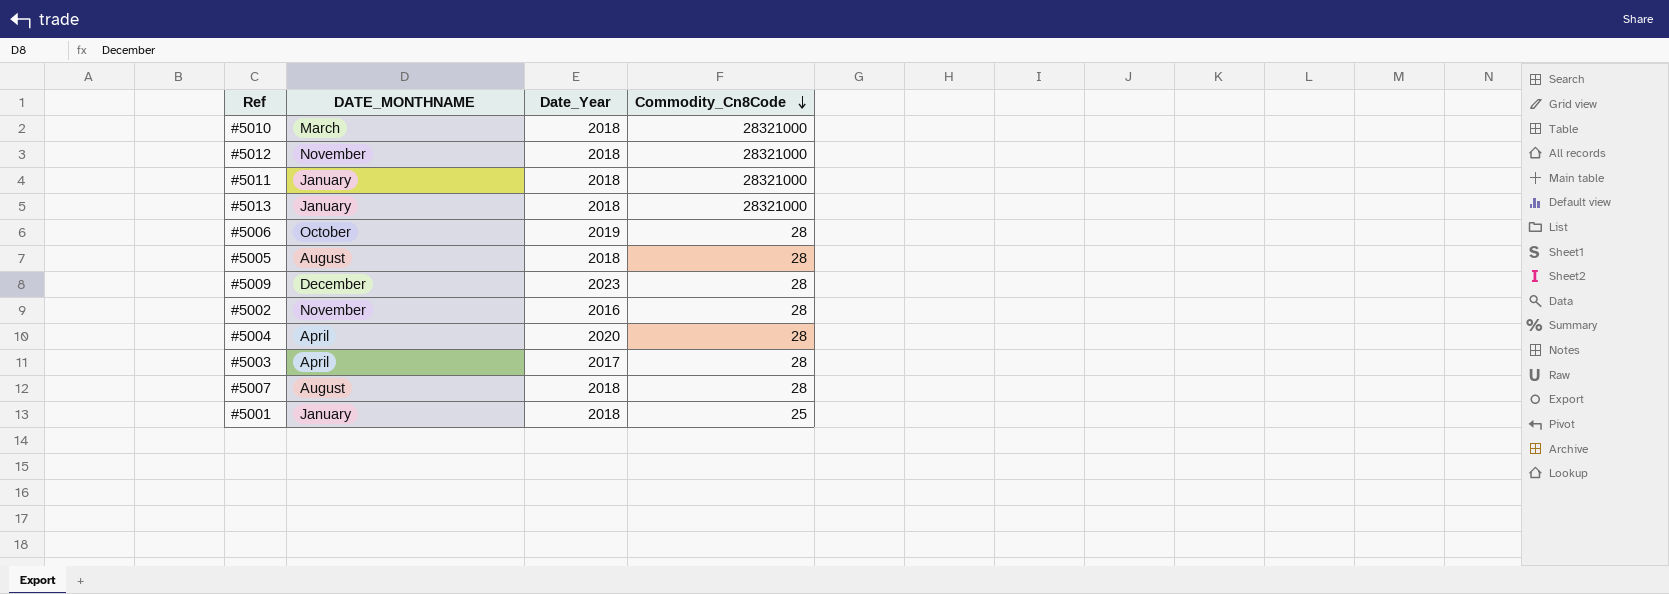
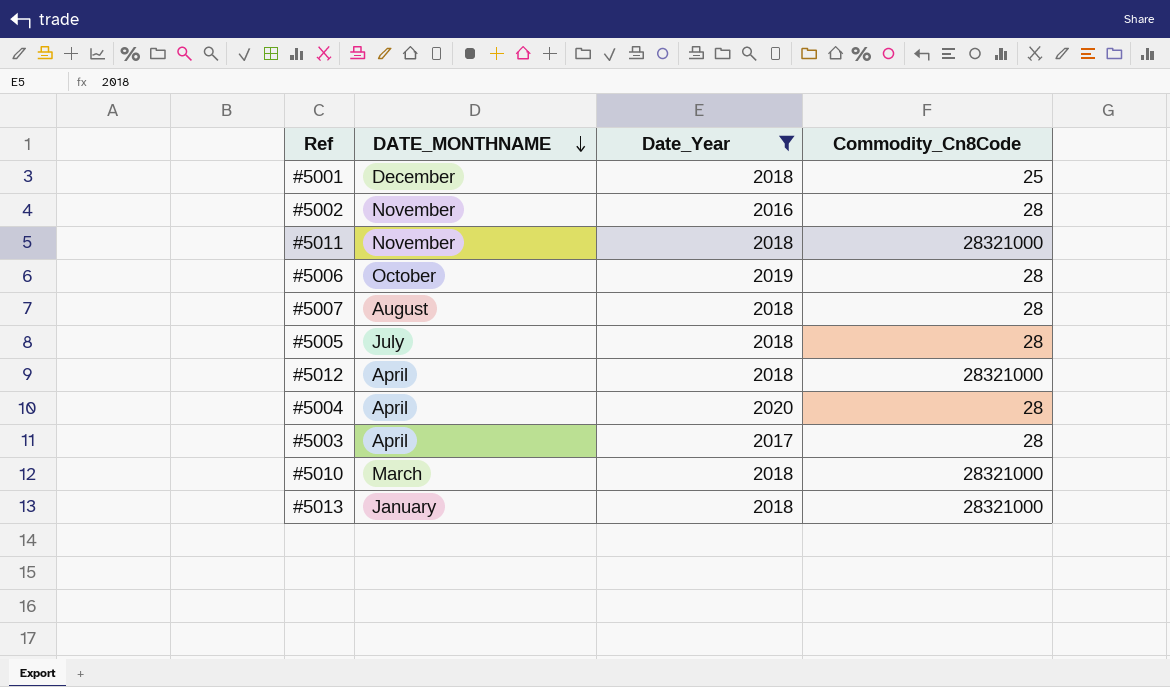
filter: none -> Date_Year != 2023
row order: Commodity_Cn8Code descending -> DATE_MONTHNAME descending
#5001 | DATE_MONTHNAME: January -> December
#5011 | DATE_MONTHNAME: January -> November
#5005 | DATE_MONTHNAME: August -> July
#5012 | DATE_MONTHNAME: November -> April

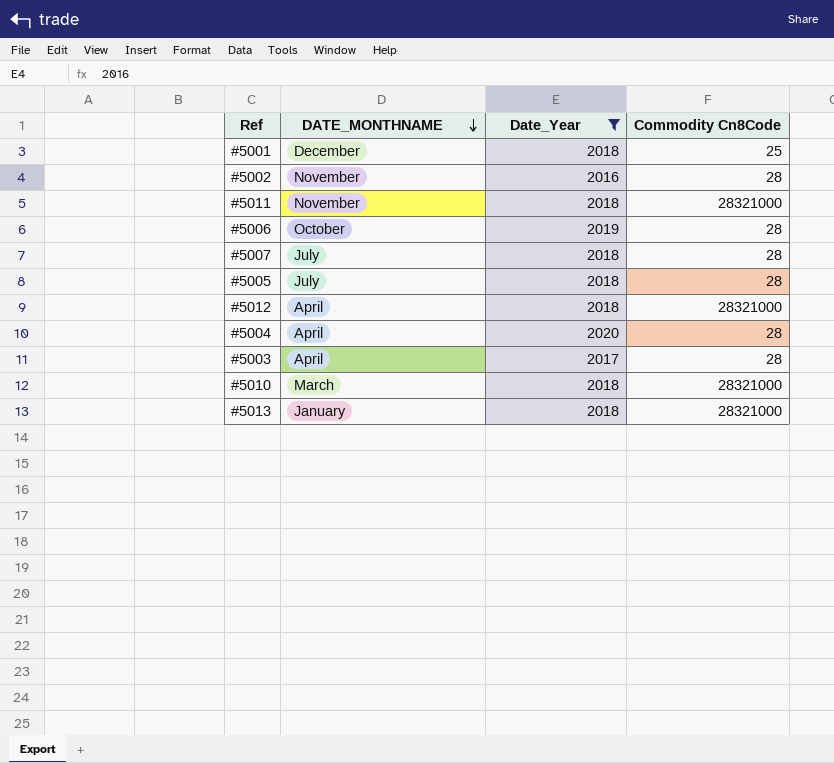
column name: Commodity_Cn8Code -> Commodity Cn8Code
#5007 | DATE_MONTHNAME: August -> July

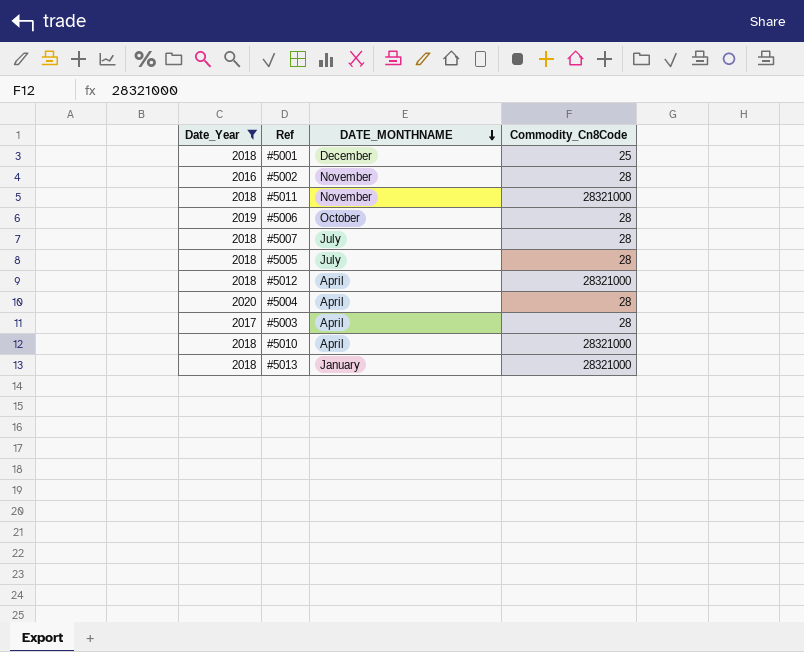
column Date_Year | position: 3 -> 1
column name: Commodity Cn8Code -> Commodity_Cn8Code
#5010 | DATE_MONTHNAME: March -> April

